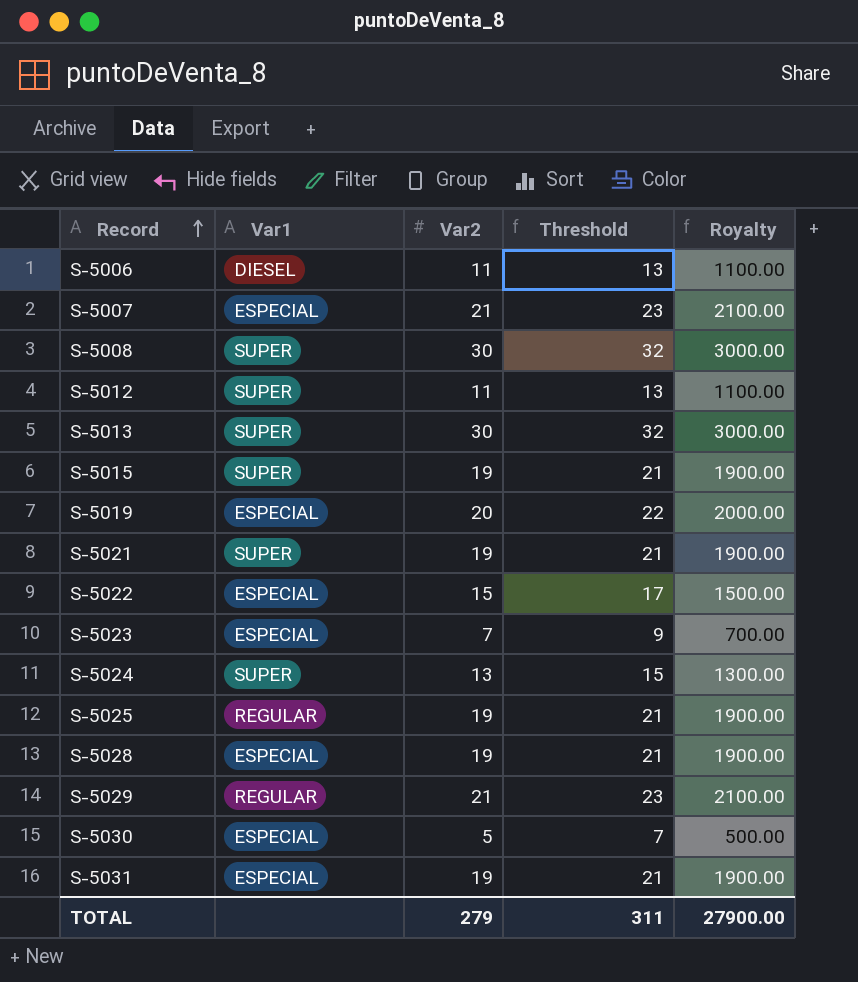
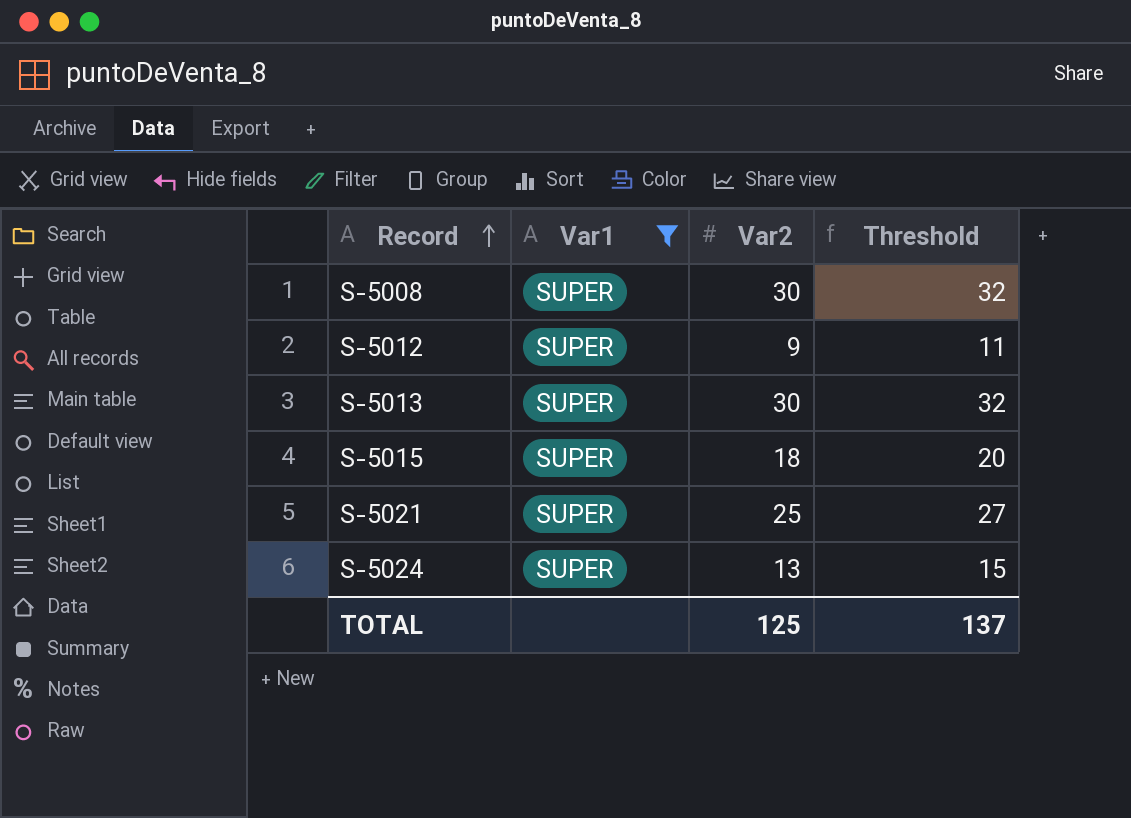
filter: none -> Var1 = SUPER
column Royalty | formula: [Var2] * 100 -> none
S-5012 | Var2: 11 -> 9
S-5012 | Threshold: 13 -> 11
S-5015 | Var2: 19 -> 18
S-5015 | Threshold: 21 -> 20
S-5021 | Var2: 19 -> 25
S-5021 | Threshold: 21 -> 27
TOTAL | Var2: 279 -> 125
TOTAL | Threshold: 311 -> 137

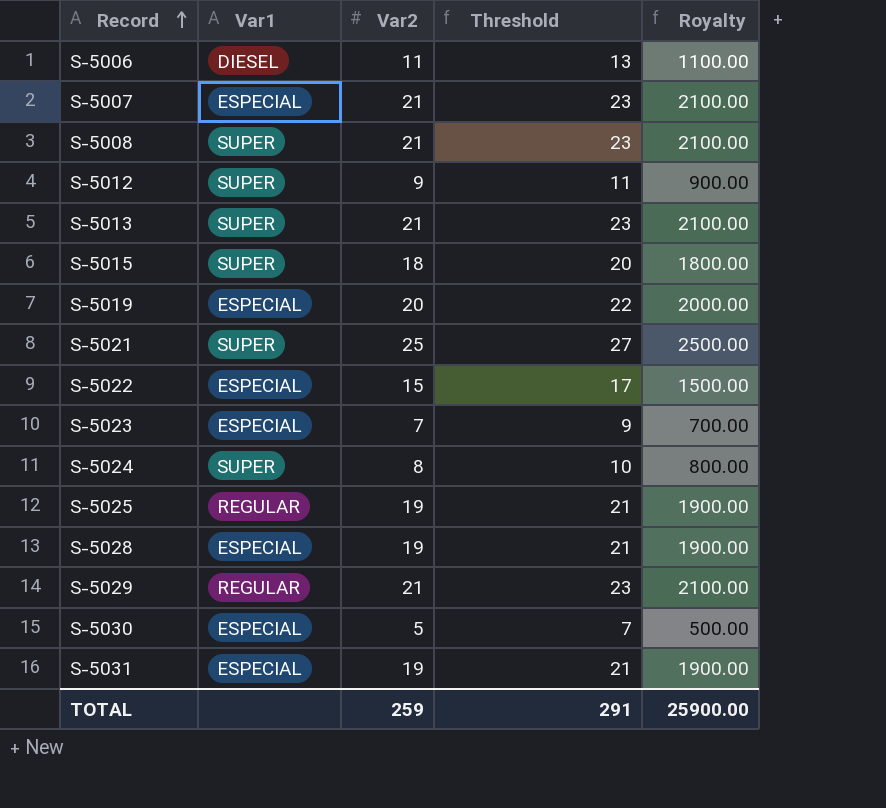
filter: Var1 = SUPER -> none
column Royalty | formula: none -> [Var2] * 100
S-5008 | Var2: 30 -> 21
S-5008 | Threshold: 32 -> 23
S-5013 | Var2: 30 -> 21
S-5013 | Threshold: 32 -> 23
S-5024 | Var2: 13 -> 8
S-5024 | Threshold: 15 -> 10
TOTAL | Var2: 125 -> 259
TOTAL | Threshold: 137 -> 291

